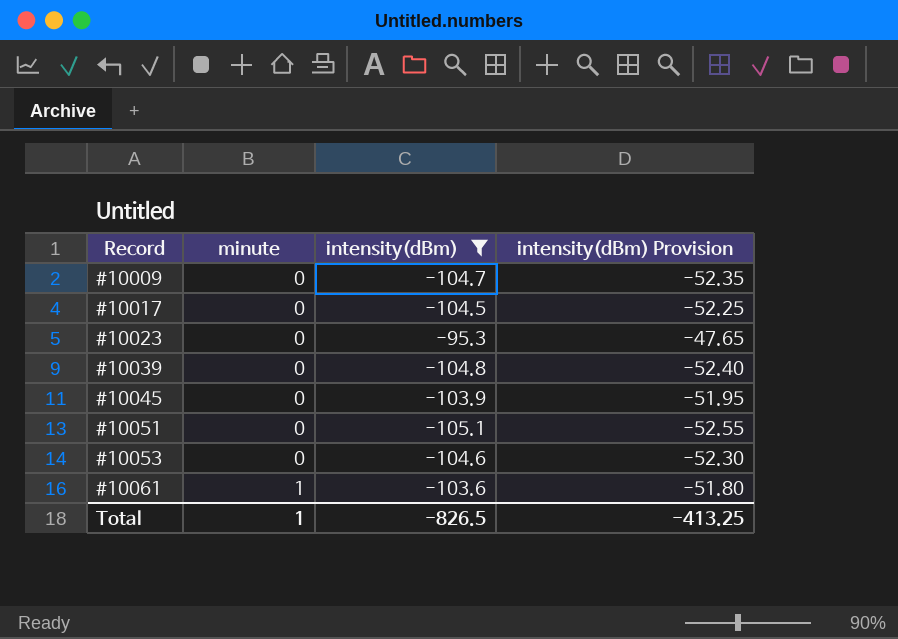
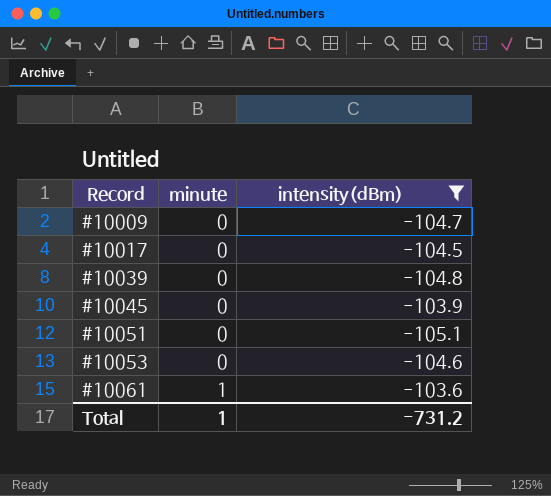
column intensity(dBm) Provision | formula: [intensity(dBm)] * 0.5 -> none
row #10023: 0 | -95.3 | -47.65 -> none
Total | intensity(dBm): -826.5 -> -731.2

